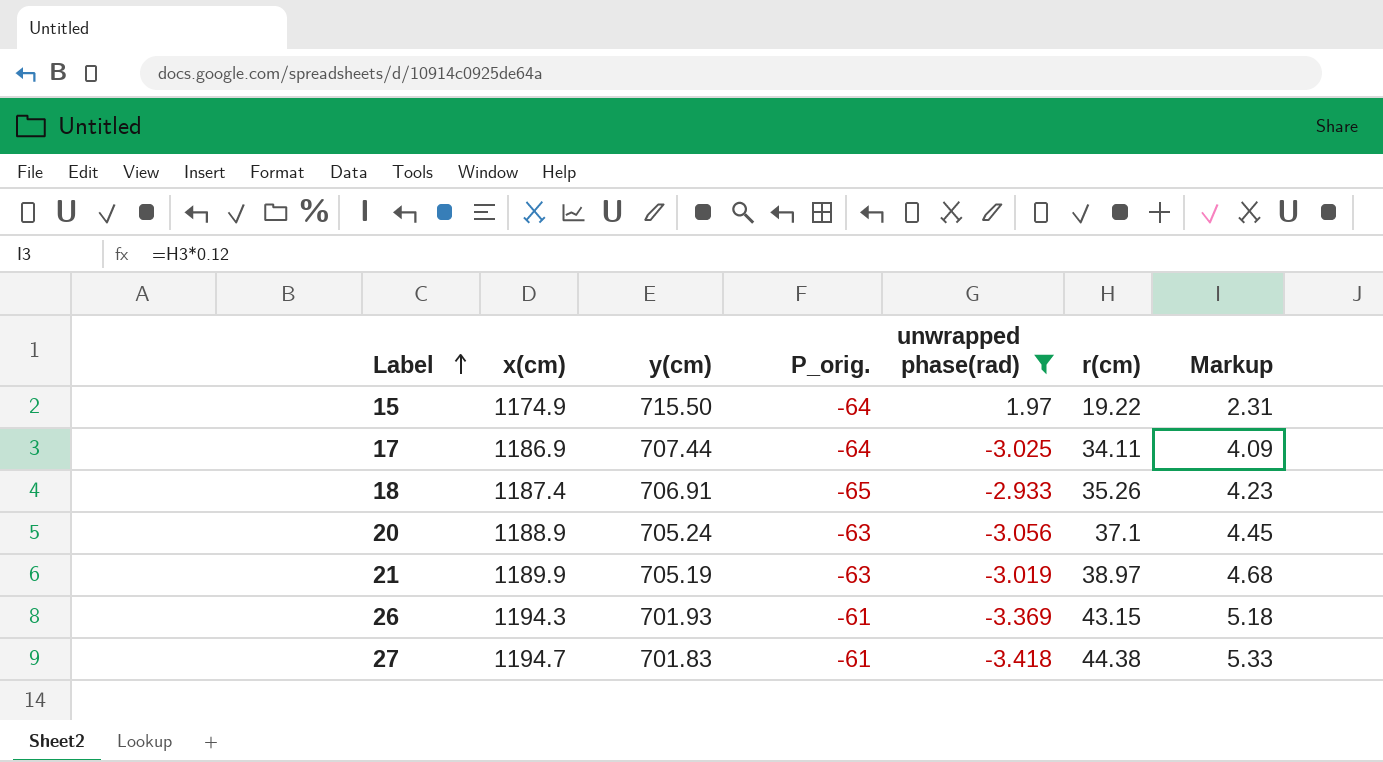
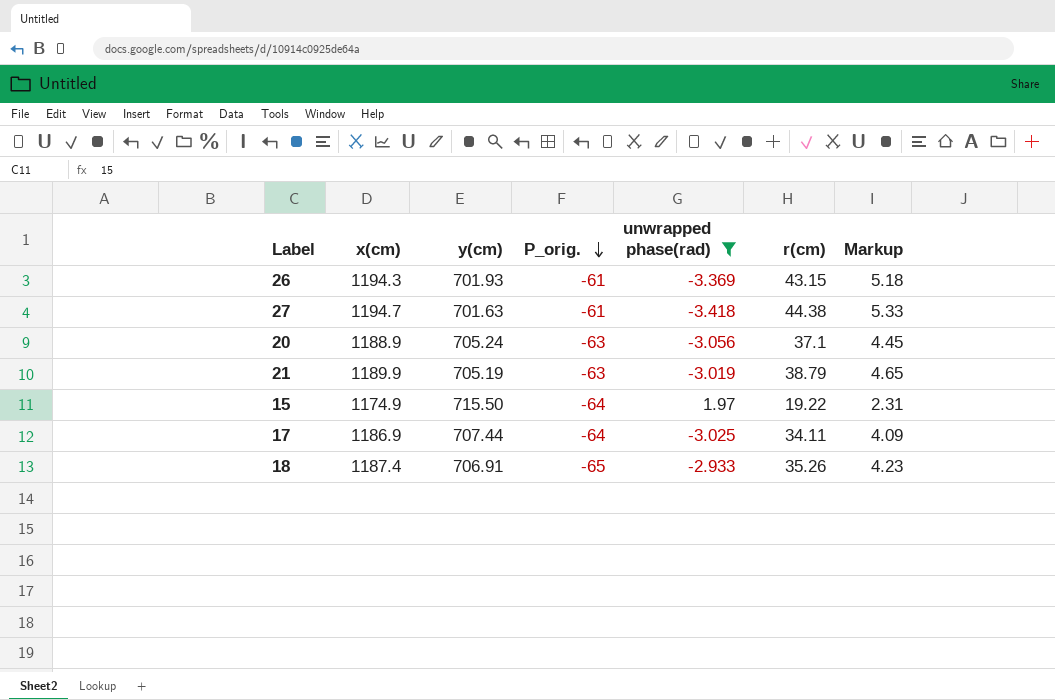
row order: Label ascending -> P_orig. descending
27 | y(cm): 701.83 -> 701.63
21 | r(cm): 38.97 -> 38.79
21 | Markup: 4.68 -> 4.65

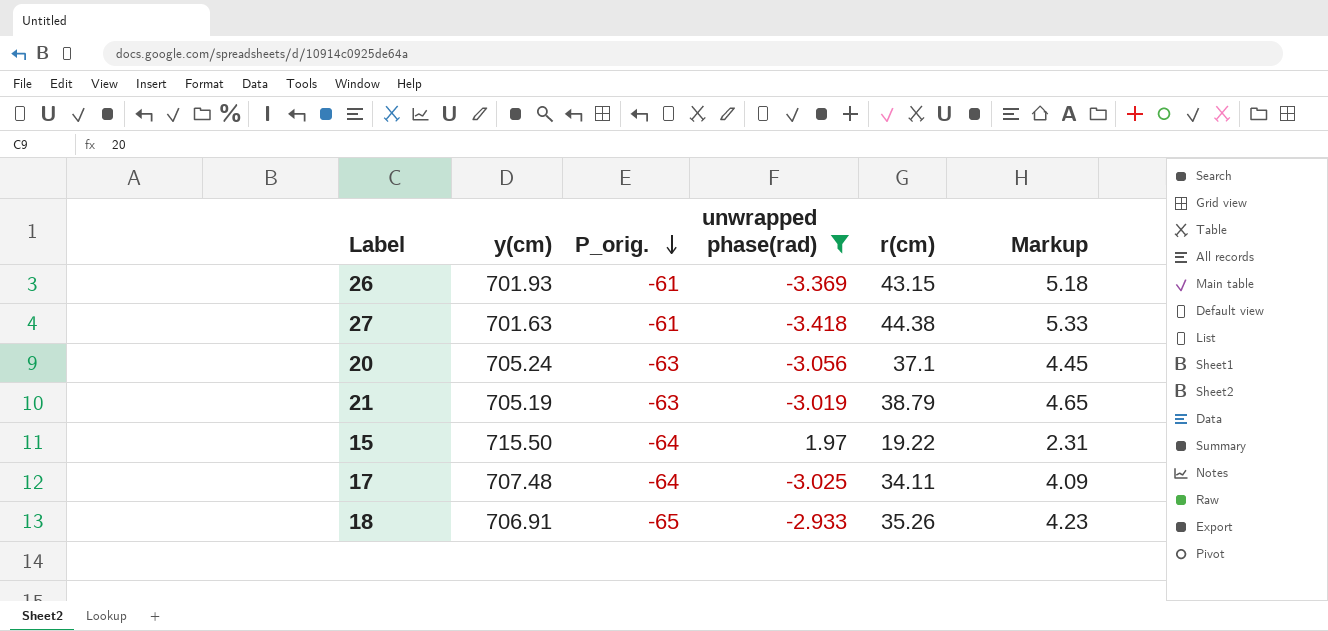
column x(cm) | position: 2 -> none
17 | y(cm): 707.44 -> 707.48

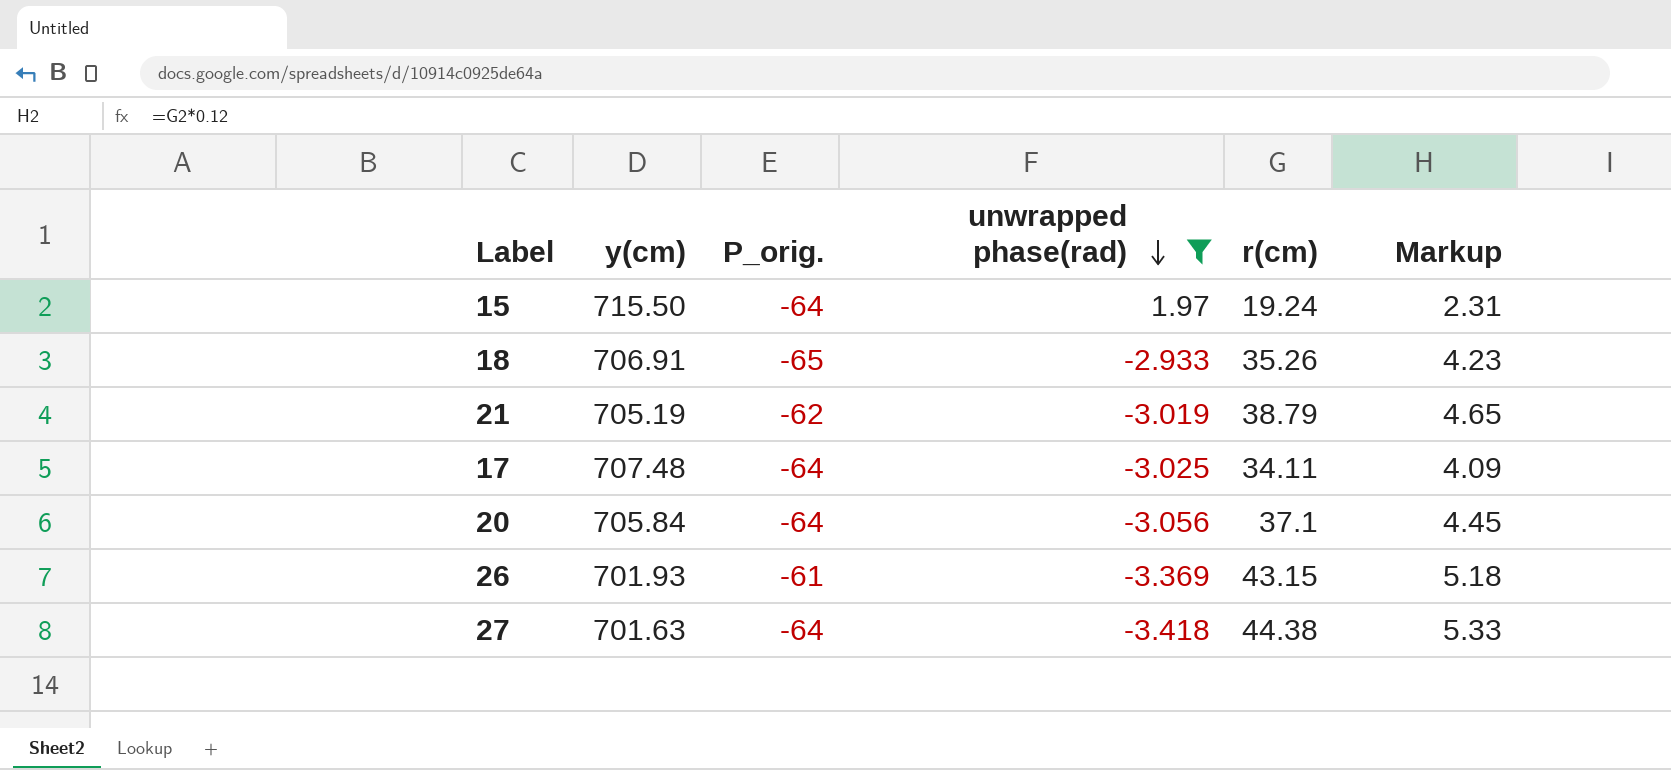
row order: P_orig. descending -> unwrapped phase(rad) descending
15 | r(cm): 19.22 -> 19.24
21 | P_orig.: -63 -> -62
20 | y(cm): 705.24 -> 705.84
20 | P_orig.: -63 -> -64
27 | P_orig.: -61 -> -64

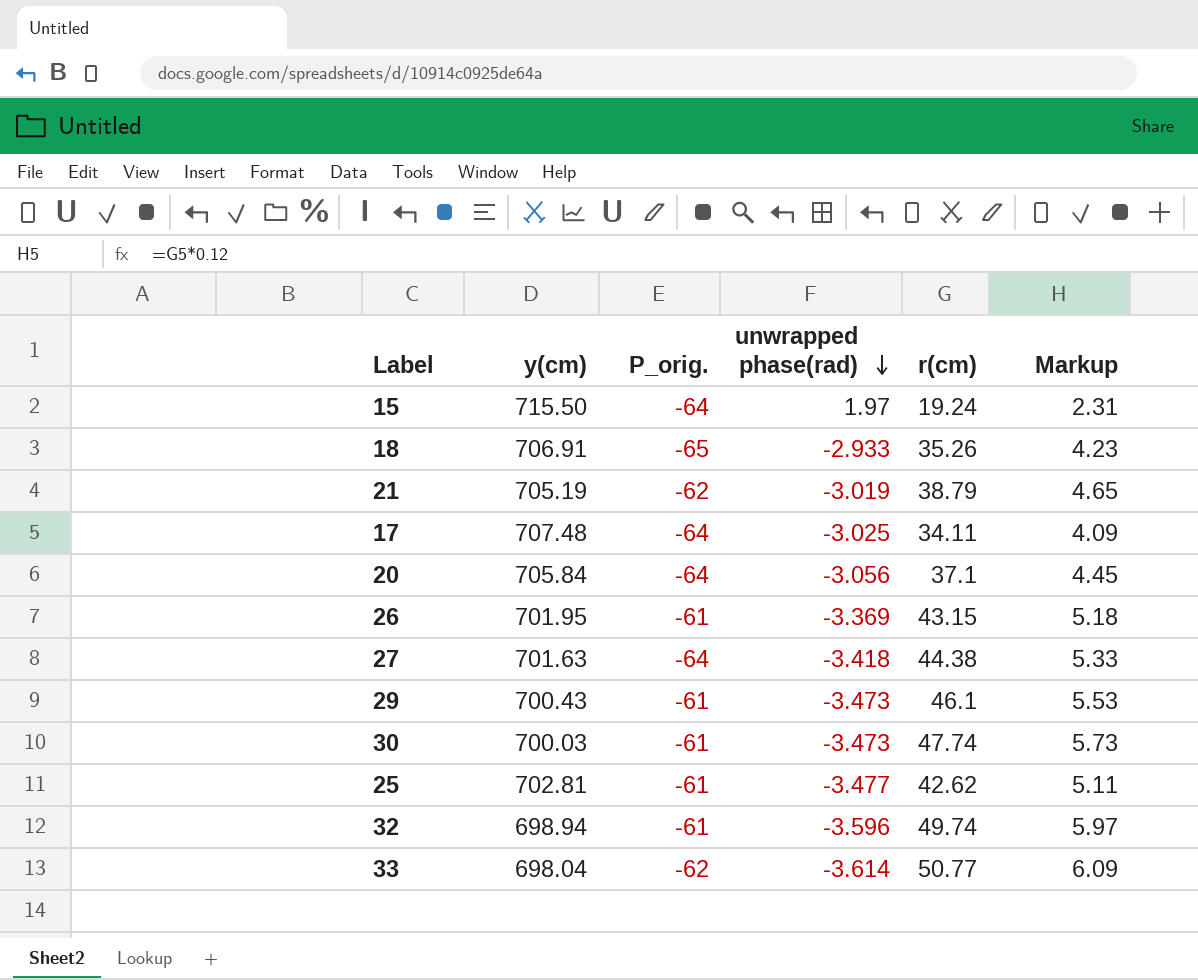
filter: unwrapped phase(rad) >= -3.418 -> none
26 | y(cm): 701.93 -> 701.95

